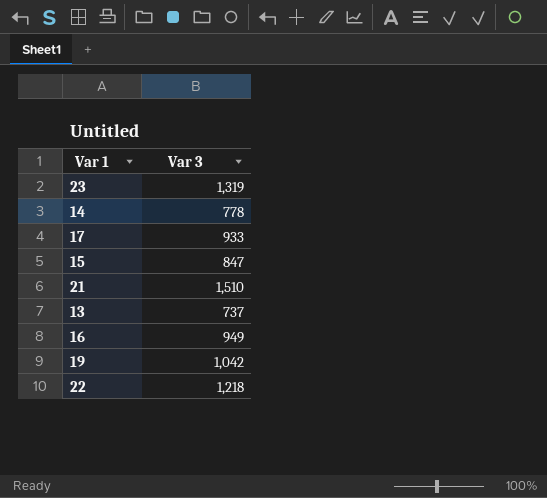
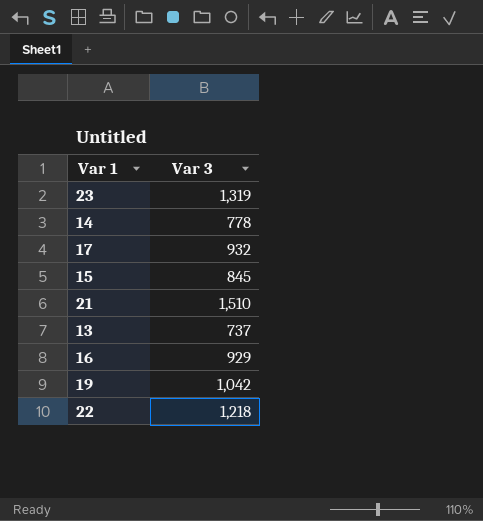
17 | Var 3: 933 -> 932
15 | Var 3: 847 -> 845
16 | Var 3: 949 -> 929

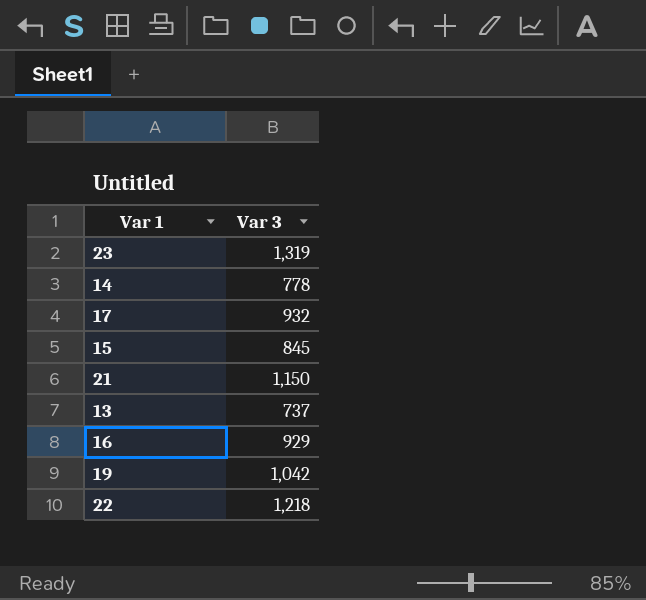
21 | Var 3: 1,510 -> 1,150

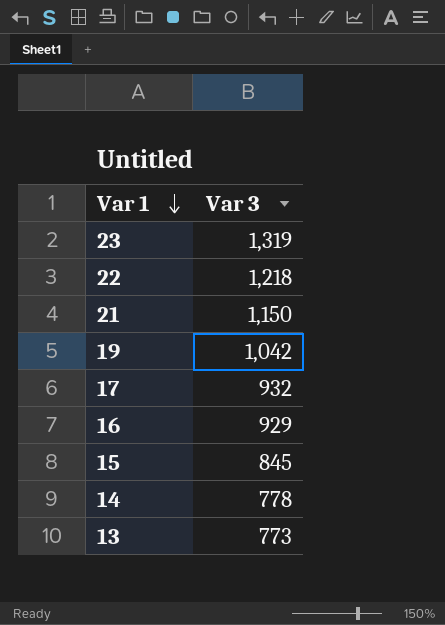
row order: none -> Var 1 descending
13 | Var 3: 737 -> 773

